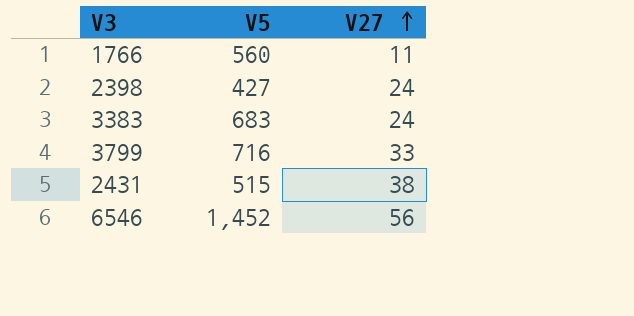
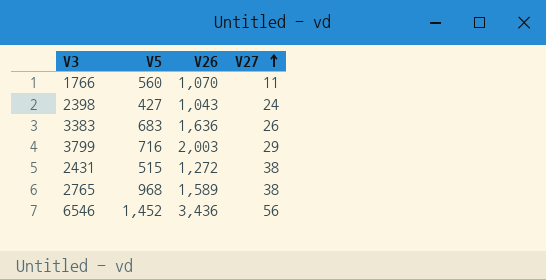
column V26 | position: none -> 3
3383 | V27: 24 -> 26
3799 | V27: 33 -> 29
row 2765: none -> 968 | 1,589 | 38

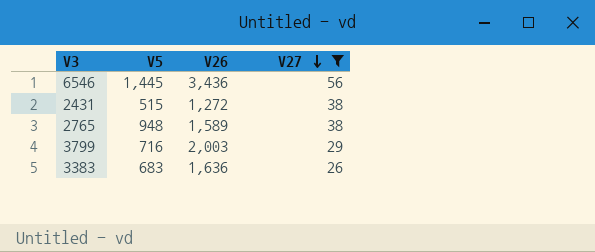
filter: none -> V27 >= 26
row order: V27 ascending -> V27 descending
6546 | V5: 1,452 -> 1,445
2765 | V5: 968 -> 948

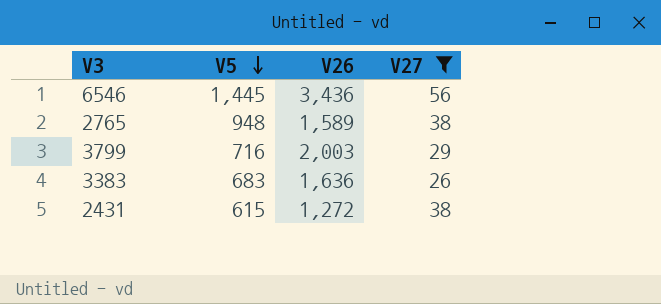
row order: V27 descending -> V5 descending
2431 | V5: 515 -> 615

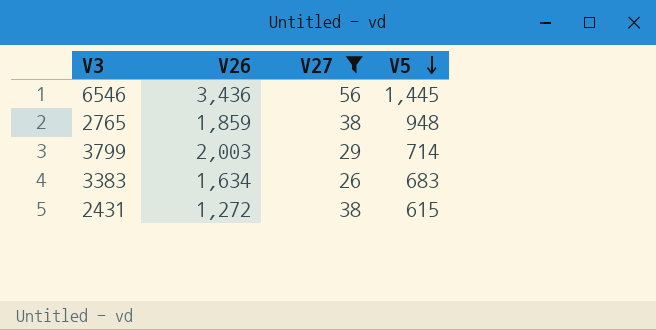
column V5 | position: 2 -> 4
2765 | V26: 1,589 -> 1,859
3799 | V5: 716 -> 714
3383 | V26: 1,636 -> 1,634

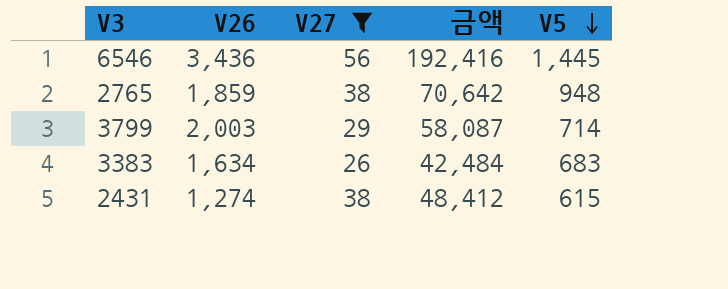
column 금액 | formula: none -> [V26] * [V27]
2431 | V26: 1,272 -> 1,274

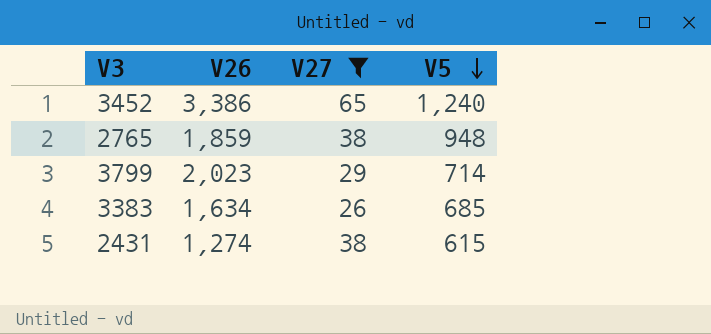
column 금액 | formula: [V26] * [V27] -> none
row 6546: 3,436 | 56 | 192,416 | 1,445 -> none
row 3452: none -> 3,386 | 65 | 1,240
3799 | V26: 2,003 -> 2,023
3383 | V5: 683 -> 685

